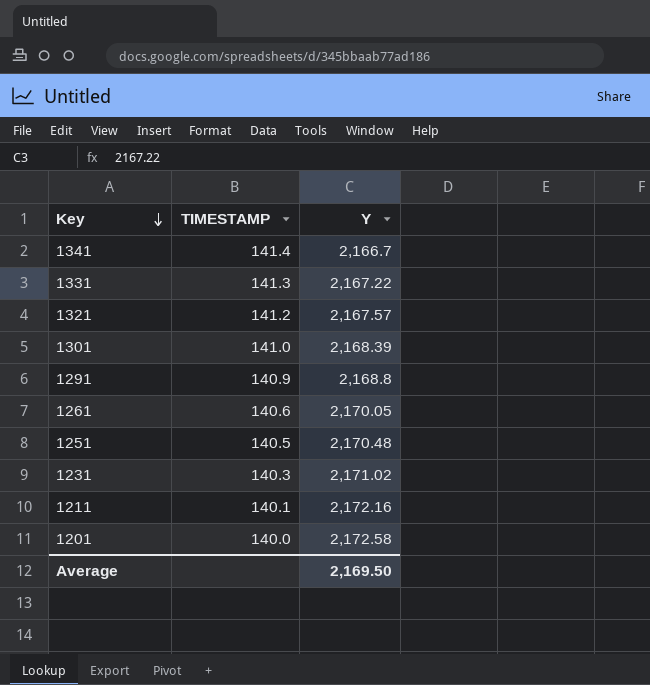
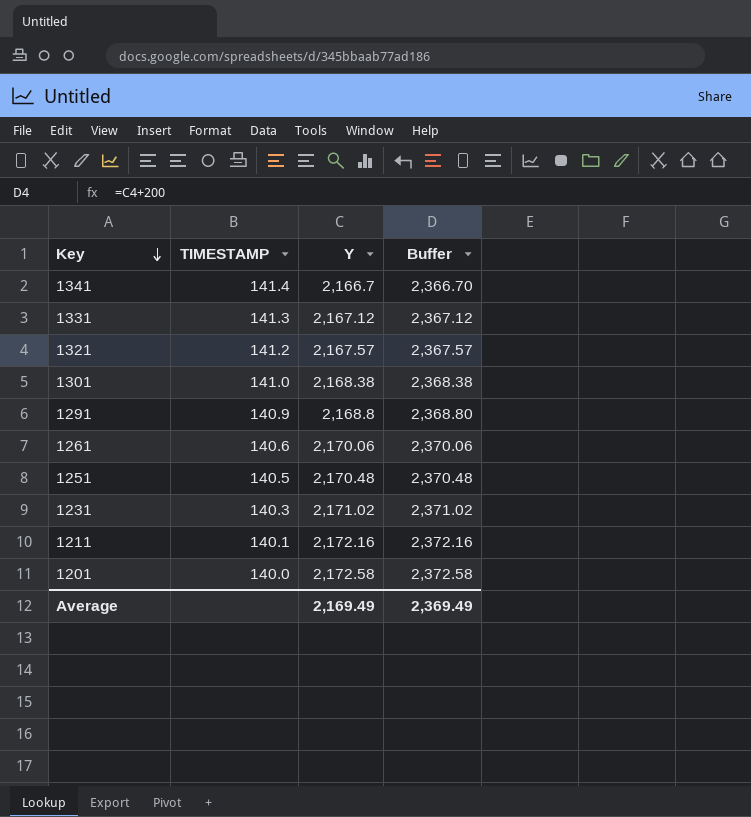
column Buffer | formula: none -> [Y] + 200
1331 | Y: 2,167.22 -> 2,167.12
1301 | Y: 2,168.39 -> 2,168.38
1261 | Y: 2,170.05 -> 2,170.06
Average | Y: 2,169.50 -> 2,169.49

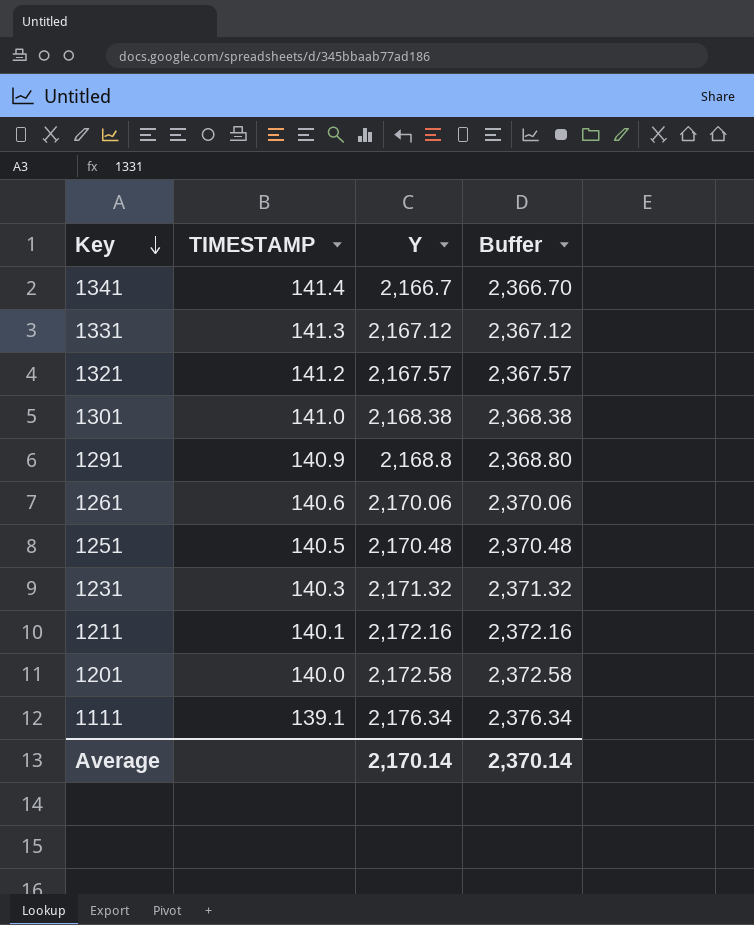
1231 | Y: 2,171.02 -> 2,171.32
1231 | Buffer: 2,371.02 -> 2,371.32
row 1111: none -> 139.1 | 2,176.34 | 2,376.34
Average | Y: 2,169.49 -> 2,170.14
Average | Buffer: 2,369.49 -> 2,370.14

